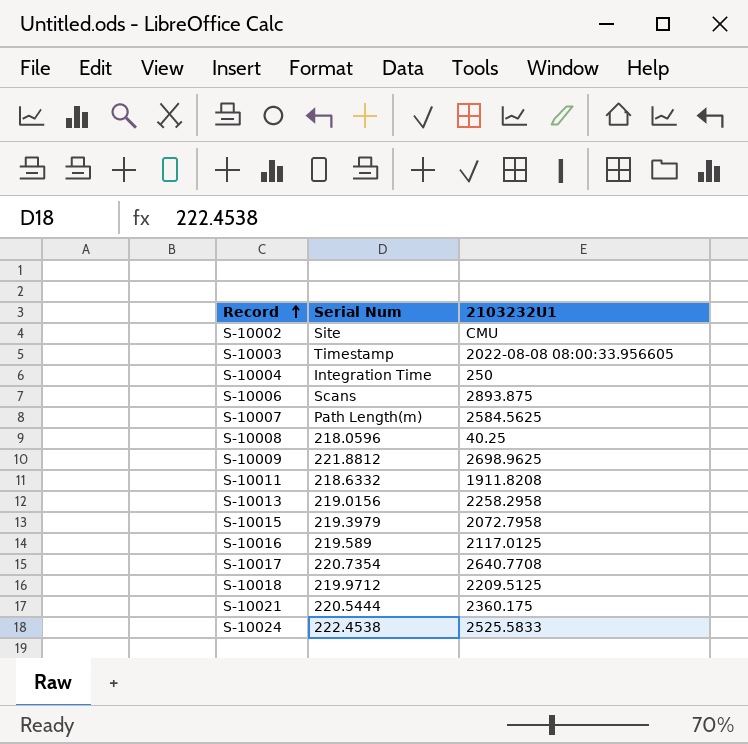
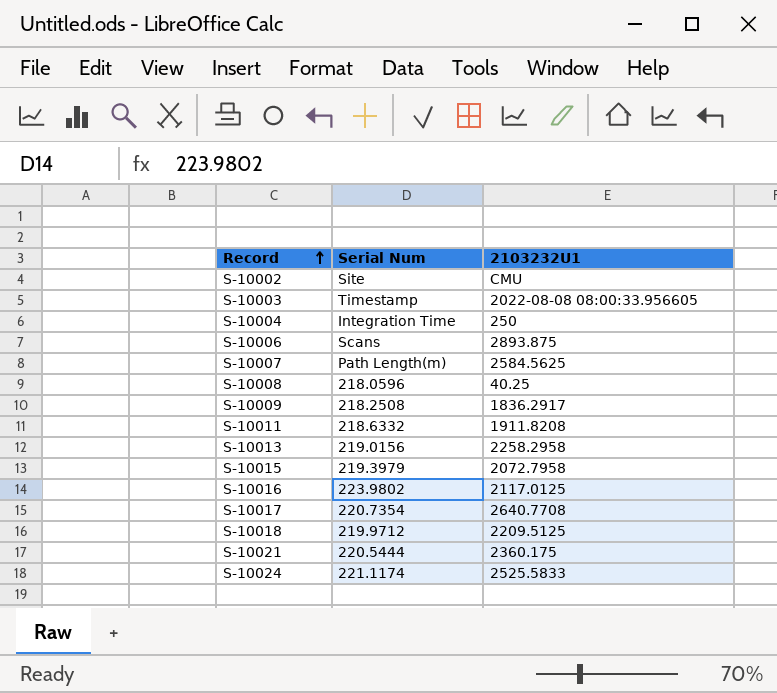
S-10009 | Serial Num: 221.8812 -> 218.2508
S-10009 | 2103232U1: 2698.9625 -> 1836.2917
S-10016 | Serial Num: 219.589 -> 223.9802
S-10024 | Serial Num: 222.4538 -> 221.1174

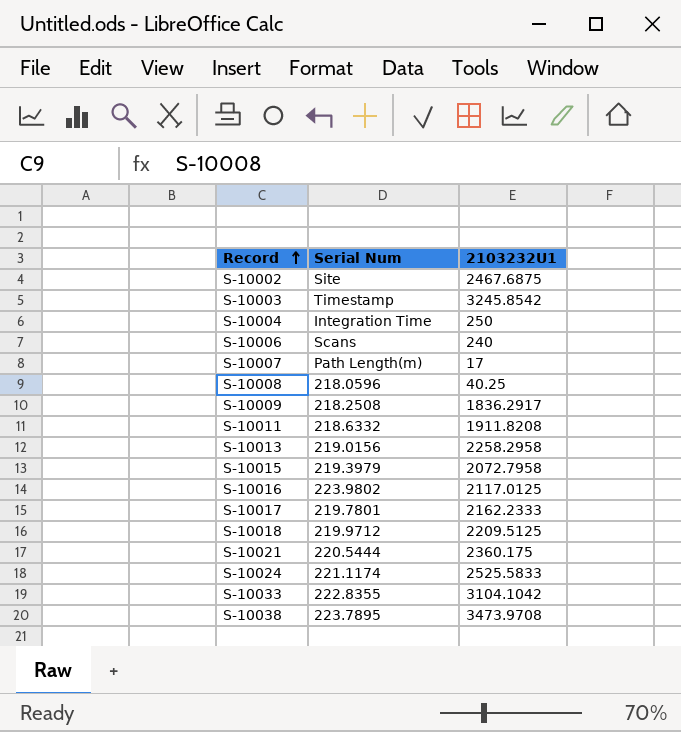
S-10002 | 2103232U1: CMU -> 2467.6875
S-10003 | 2103232U1: 2022-08-08 08:00:33.956605 -> 3245.8542
S-10006 | 2103232U1: 2893.875 -> 240
S-10007 | 2103232U1: 2584.5625 -> 17
S-10017 | Serial Num: 220.7354 -> 219.7801
S-10017 | 2103232U1: 2640.7708 -> 2162.2333
row S-10033: none -> 222.8355 | 3104.1042
row S-10038: none -> 223.7895 | 3473.9708

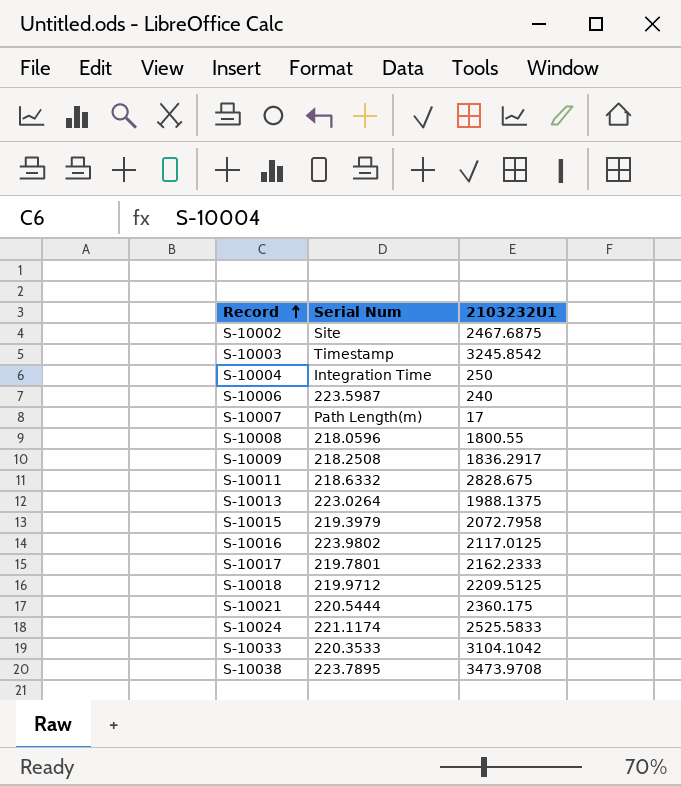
S-10006 | Serial Num: Scans -> 223.5987
S-10008 | 2103232U1: 40.25 -> 1800.55
S-10011 | 2103232U1: 1911.8208 -> 2828.675
S-10013 | Serial Num: 219.0156 -> 223.0264
S-10013 | 2103232U1: 2258.2958 -> 1988.1375
S-10033 | Serial Num: 222.8355 -> 220.3533

